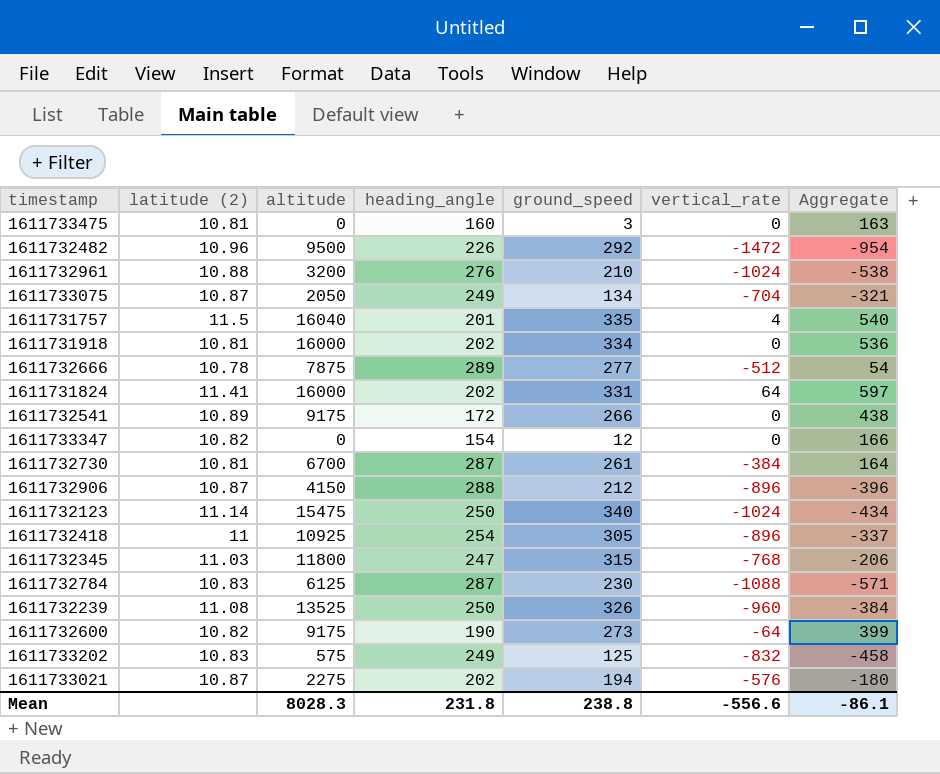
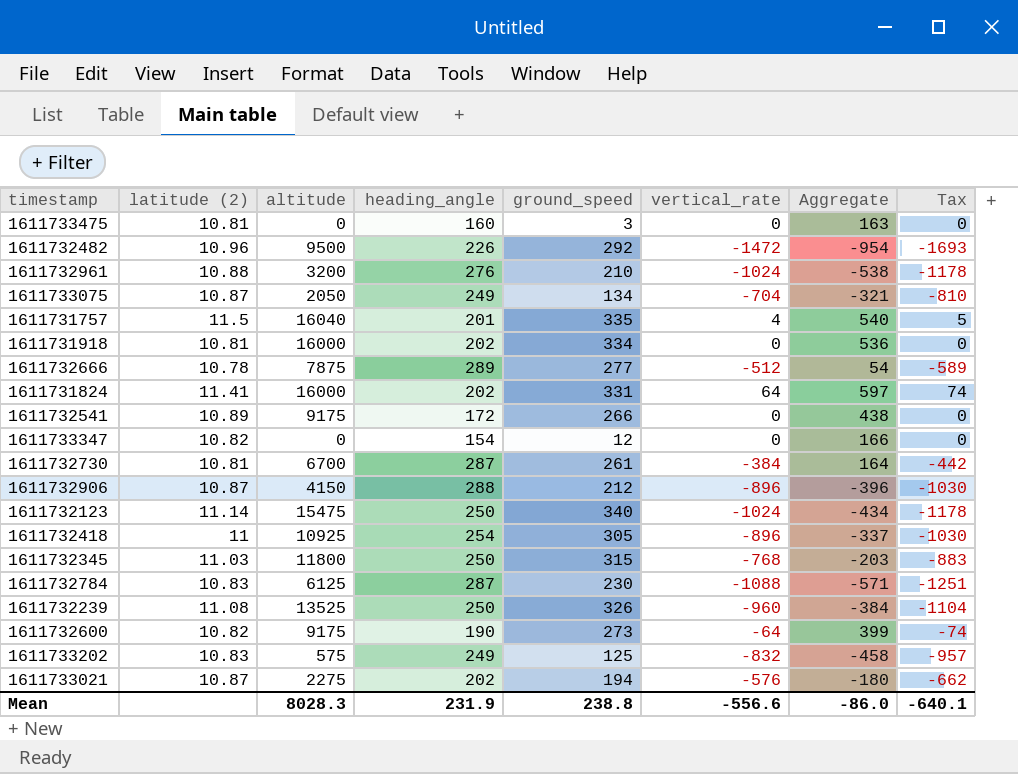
column Tax | formula: none -> [vertical_rate] * 1.15
1611732345 | heading_angle: 247 -> 250
1611732345 | Aggregate: -206 -> -203
Mean | heading_angle: 231.8 -> 231.9
Mean | Aggregate: -86.1 -> -86.0

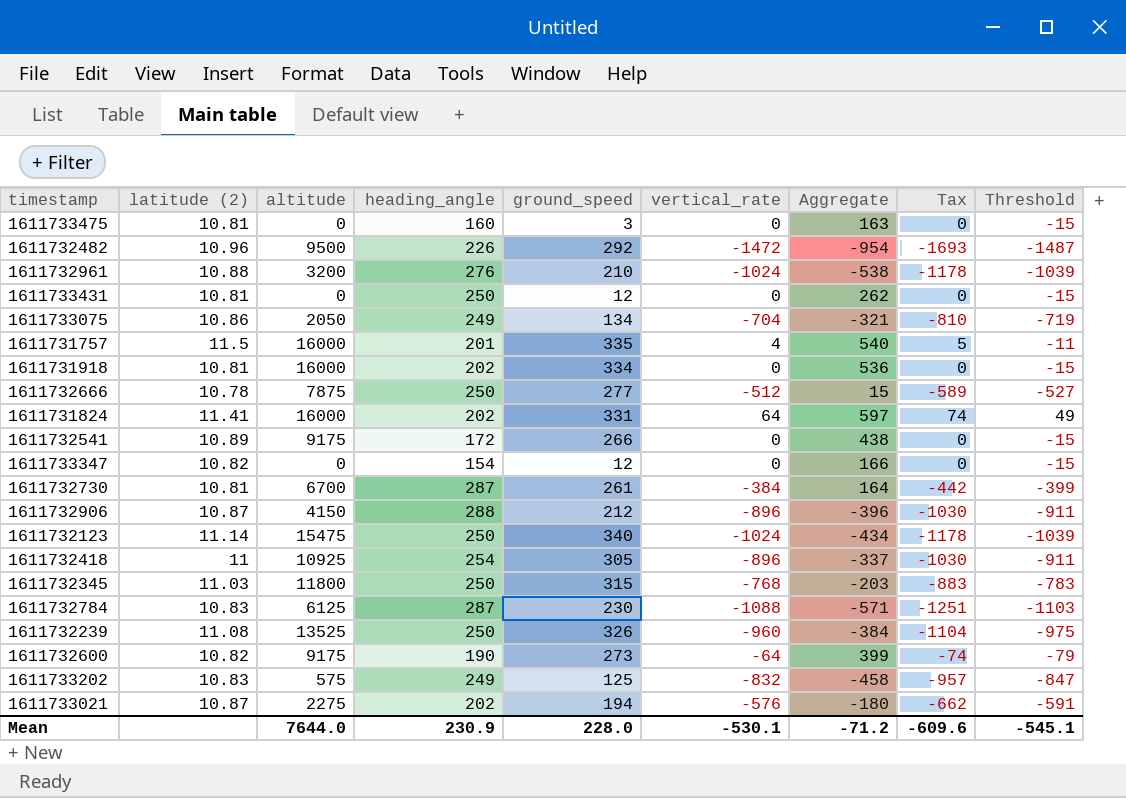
column Threshold | formula: none -> [vertical_rate] - 15
row 1611733431: none -> 10.81 | 0 | 250 | 12 | 0 | 262 | 0 | -15
1611733075 | latitude (2): 10.87 -> 10.86
1611731757 | altitude: 16040 -> 16000
1611732666 | heading_angle: 289 -> 250
1611732666 | Aggregate: 54 -> 15
Mean | altitude: 8028.3 -> 7644.0
Mean | heading_angle: 231.9 -> 230.9
Mean | ground_speed: 238.8 -> 228.0
Mean | vertical_rate: -556.6 -> -530.1
Mean | Aggregate: -86.0 -> -71.2
Mean | Tax: -640.1 -> -609.6

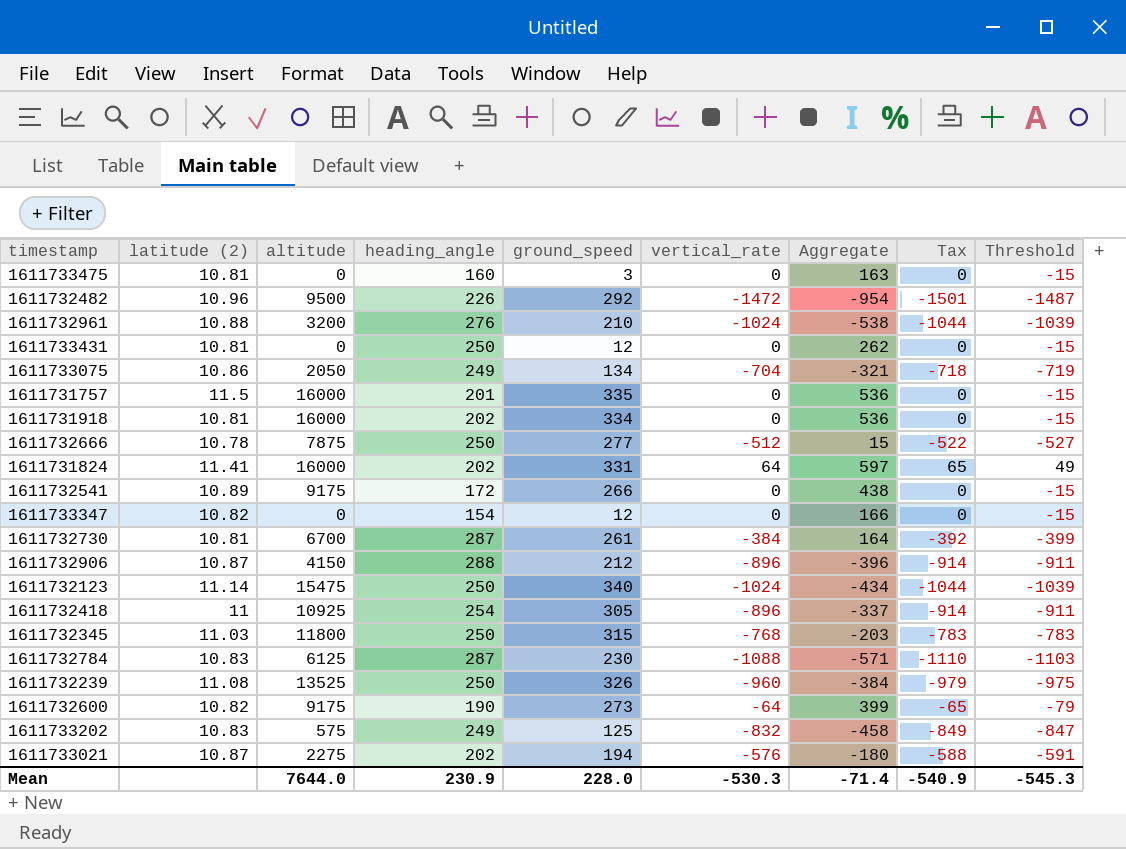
column Tax | formula: [vertical_rate] * 1.15 -> [vertical_rate] * 1.02
1611731757 | vertical_rate: 4 -> 0
1611731757 | Aggregate: 540 -> 536
1611731757 | Threshold: -11 -> -15
Mean | vertical_rate: -530.1 -> -530.3
Mean | Aggregate: -71.2 -> -71.4
Mean | Tax: -609.6 -> -540.9
Mean | Threshold: -545.1 -> -545.3

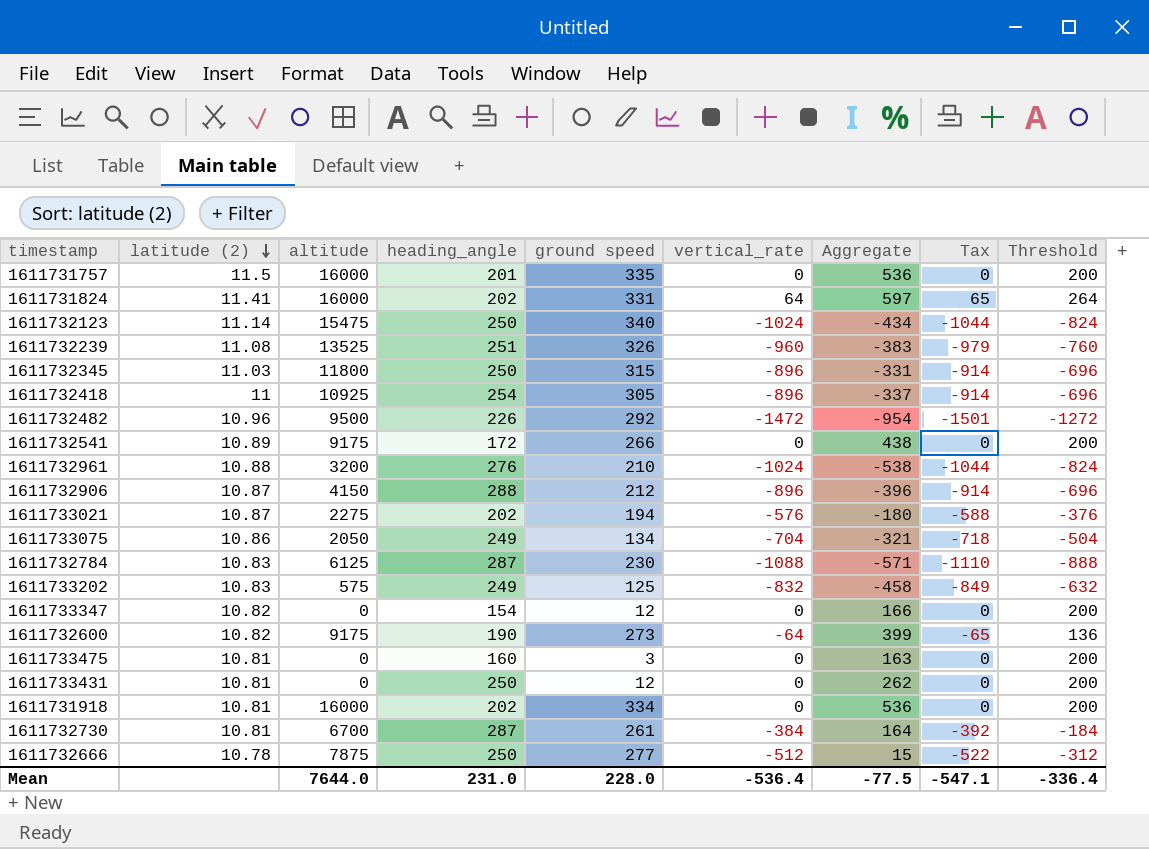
row order: none -> latitude (2) descending
column name: ground_speed -> ground speed
column Threshold | formula: [vertical_rate] - 15 -> [vertical_rate] + 200
1611732239 | heading_angle: 250 -> 251
1611732239 | Aggregate: -384 -> -383
1611732345 | vertical_rate: -768 -> -896
1611732345 | Aggregate: -203 -> -331
1611732345 | Tax: -783 -> -914
Mean | heading_angle: 230.9 -> 231.0
Mean | vertical_rate: -530.3 -> -536.4
Mean | Aggregate: -71.4 -> -77.5
Mean | Tax: -540.9 -> -547.1
Mean | Threshold: -545.3 -> -336.4

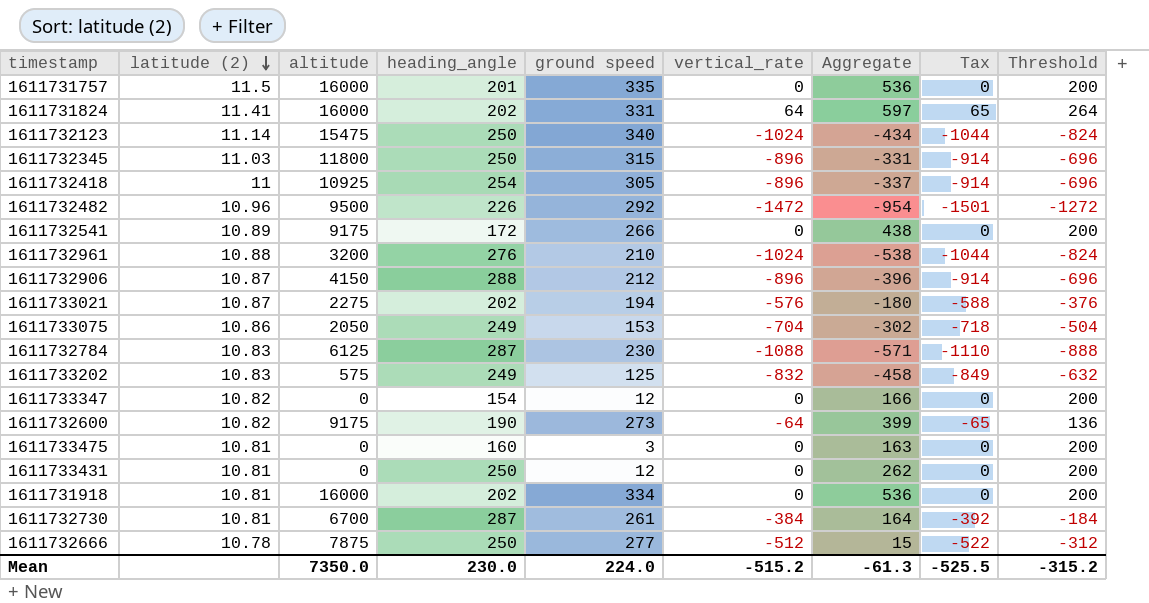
row 1611732239: 11.08 | 13525 | 251 | 326 | -960 | -383 | -979 | -760 -> none
1611733075 | ground speed: 134 -> 153
1611733075 | Aggregate: -321 -> -302
Mean | altitude: 7644.0 -> 7350.0
Mean | heading_angle: 231.0 -> 230.0
Mean | ground speed: 228.0 -> 224.0
Mean | vertical_rate: -536.4 -> -515.2
Mean | Aggregate: -77.5 -> -61.3
Mean | Tax: -547.1 -> -525.5
Mean | Threshold: -336.4 -> -315.2

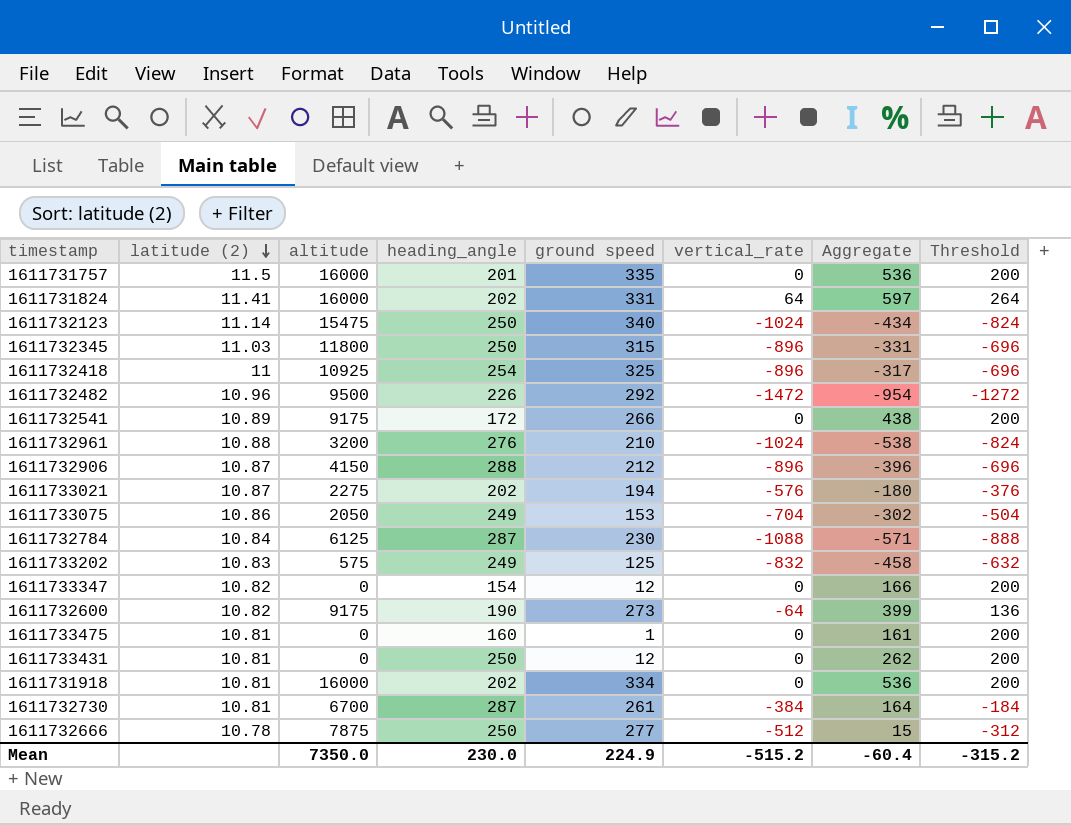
column Tax | formula: [vertical_rate] * 1.02 -> none
1611732418 | ground speed: 305 -> 325
1611732418 | Aggregate: -337 -> -317
1611732784 | latitude (2): 10.83 -> 10.84
1611733475 | ground speed: 3 -> 1
1611733475 | Aggregate: 163 -> 161
Mean | ground speed: 224.0 -> 224.9
Mean | Aggregate: -61.3 -> -60.4

